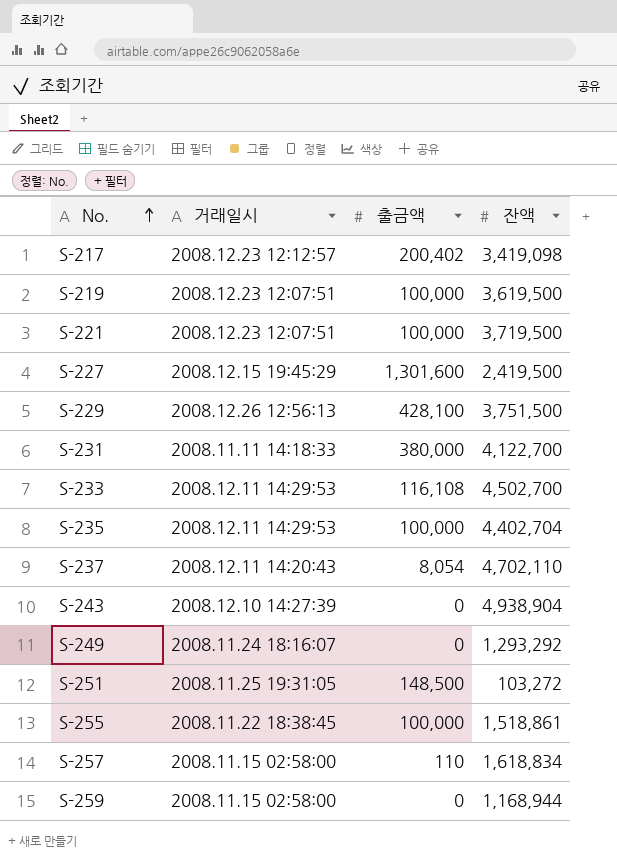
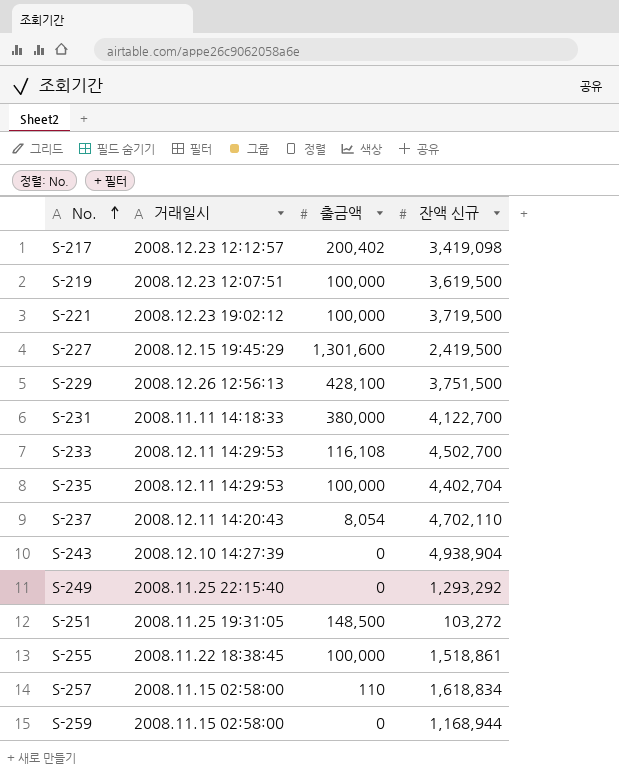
column name: 잔액 -> 잔액 신규
S-221 | 거래일시: 2008.12.23 12:07:51 -> 2008.12.23 19:02:12
S-249 | 거래일시: 2008.11.24 18:16:07 -> 2008.11.25 22:15:40

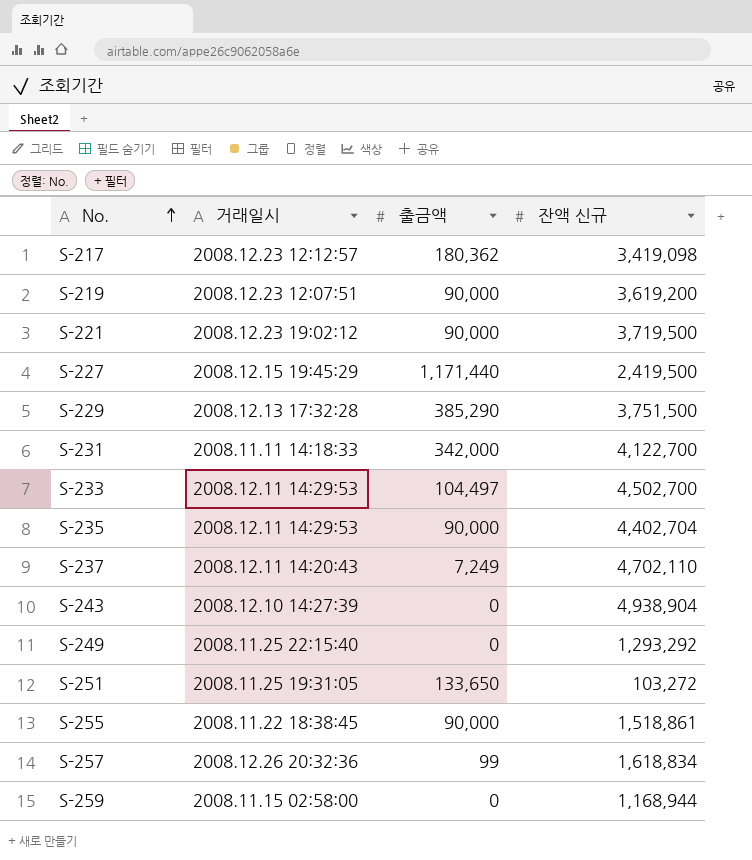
S-217 | 출금액: 200,402 -> 180,362
S-219 | 출금액: 100,000 -> 90,000
S-219 | 잔액 신규: 3,619,500 -> 3,619,200
S-221 | 출금액: 100,000 -> 90,000
S-227 | 출금액: 1,301,600 -> 1,171,440
S-229 | 거래일시: 2008.12.26 12:56:13 -> 2008.12.13 17:32:28
S-229 | 출금액: 428,100 -> 385,290
S-231 | 출금액: 380,000 -> 342,000
S-233 | 출금액: 116,108 -> 104,497
S-235 | 출금액: 100,000 -> 90,000
S-237 | 출금액: 8,054 -> 7,249
S-251 | 출금액: 148,500 -> 133,650
S-255 | 출금액: 100,000 -> 90,000
S-257 | 거래일시: 2008.11.15 02:58:00 -> 2008.12.26 20:32:36
S-257 | 출금액: 110 -> 99

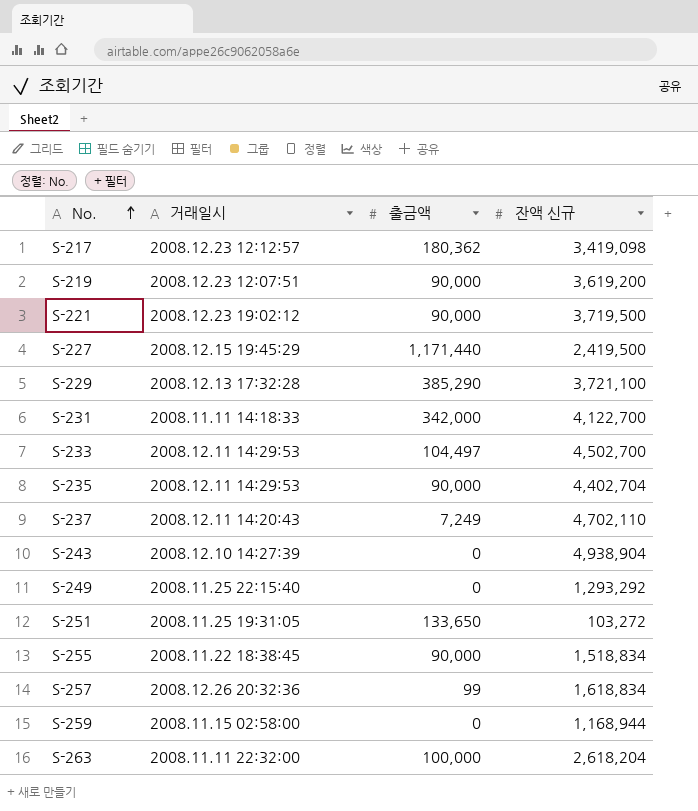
S-229 | 잔액 신규: 3,751,500 -> 3,721,100
S-255 | 잔액 신규: 1,518,861 -> 1,518,834
row S-263: none -> 2008.11.11 22:32:00 | 100,000 | 2,618,204

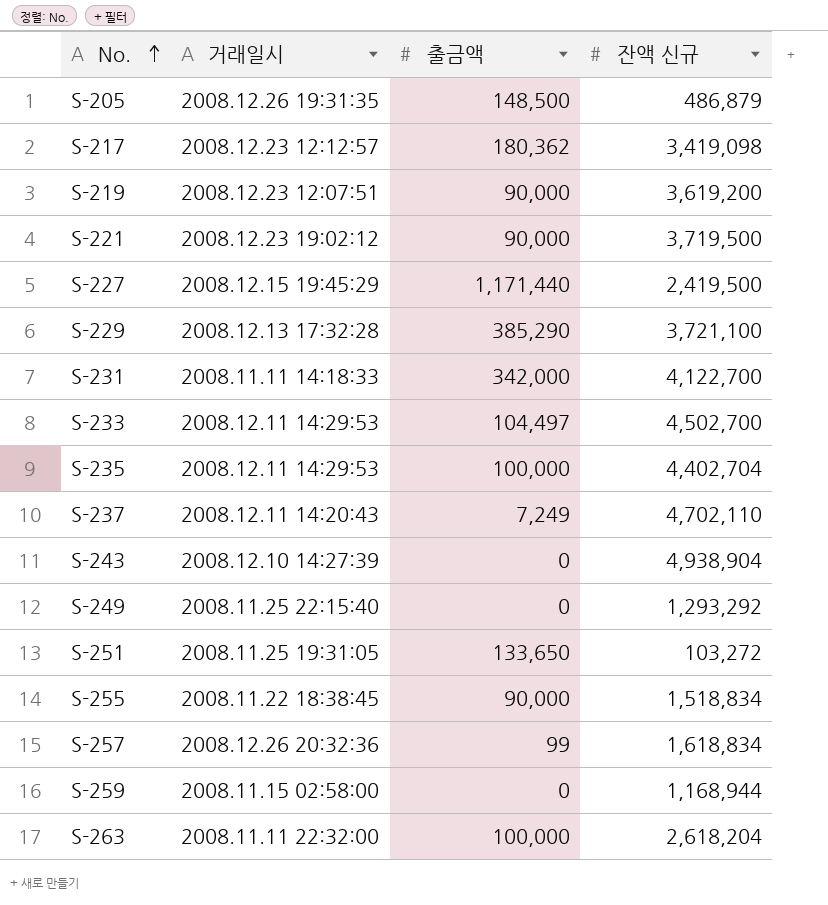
row S-205: none -> 2008.12.26 19:31:35 | 148,500 | 486,879
S-235 | 출금액: 90,000 -> 100,000

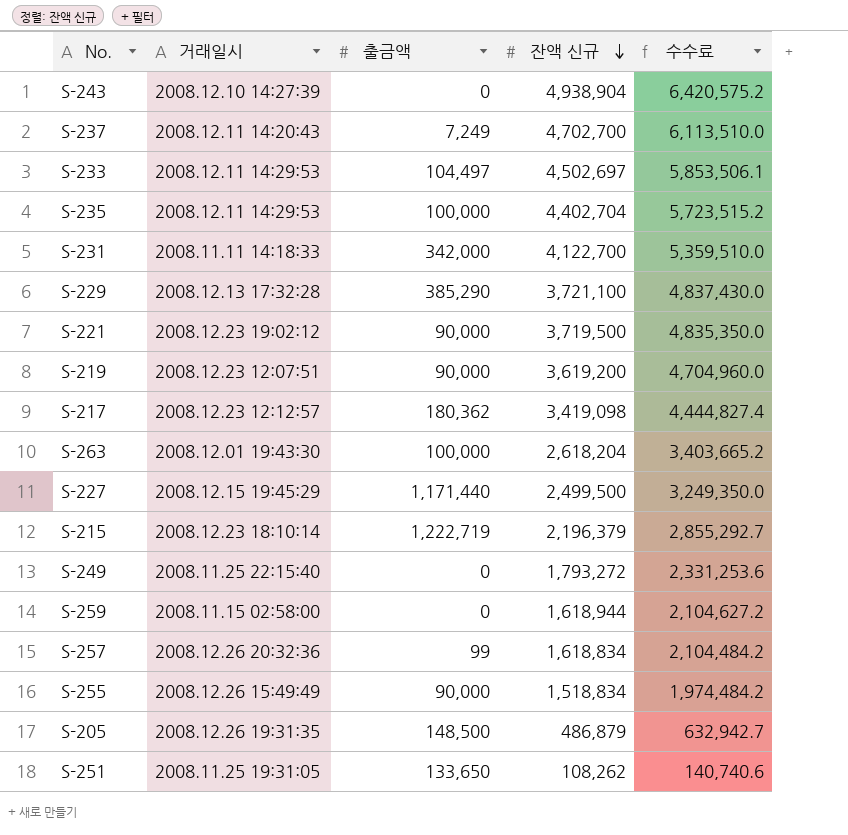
row order: No. ascending -> 잔액 신규 descending
column 수수료 | formula: none -> [잔액 신규] * 1.3
S-237 | 잔액 신규: 4,702,110 -> 4,702,700
S-233 | 잔액 신규: 4,502,700 -> 4,502,697
S-263 | 거래일시: 2008.11.11 22:32:00 -> 2008.12.01 19:43:30
S-227 | 잔액 신규: 2,419,500 -> 2,499,500
row S-215: none -> 2008.12.23 18:10:14 | 1,222,719 | 2,196,379 | 2,855,292.7
S-249 | 잔액 신규: 1,293,292 -> 1,793,272
S-259 | 잔액 신규: 1,168,944 -> 1,618,944
S-255 | 거래일시: 2008.11.22 18:38:45 -> 2008.12.26 15:49:49
S-251 | 잔액 신규: 103,272 -> 108,262

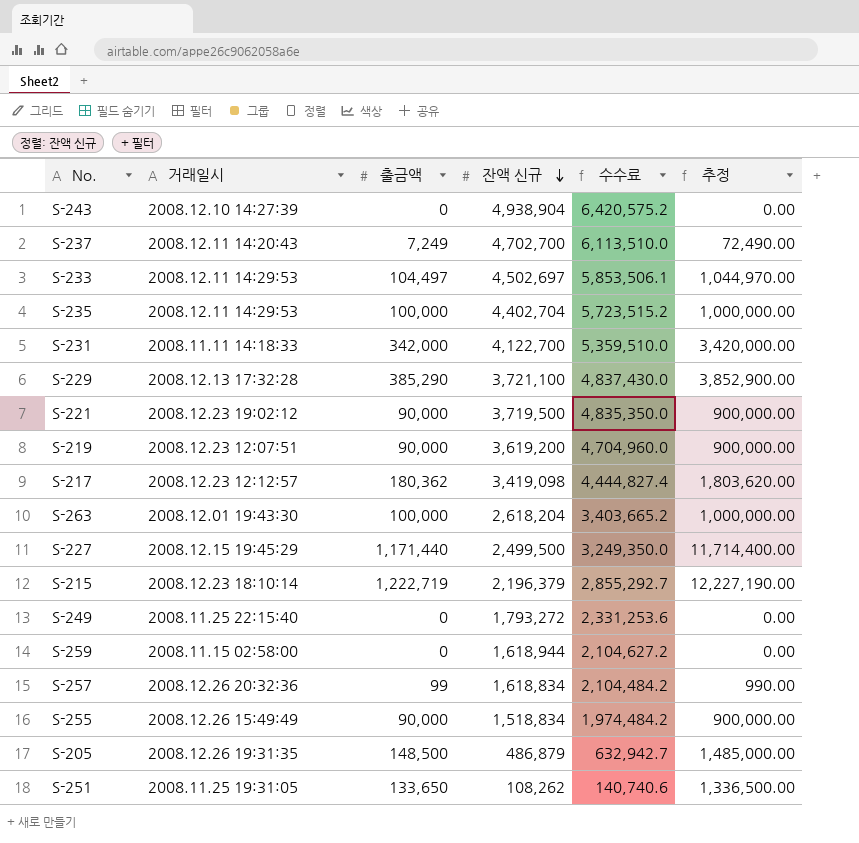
column 추정 | formula: none -> [출금액] * 10

